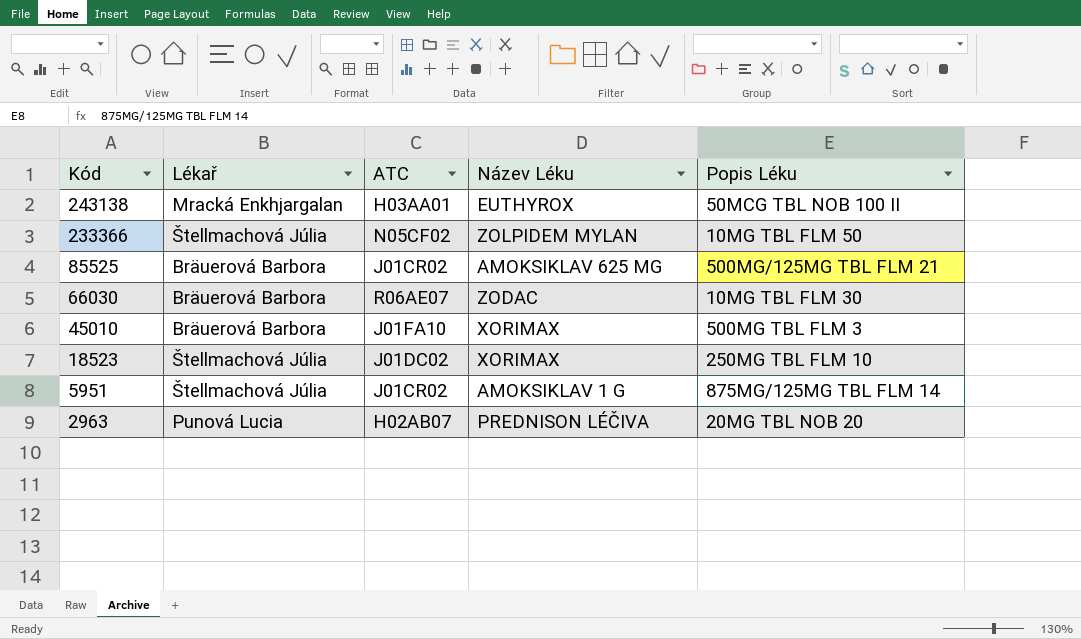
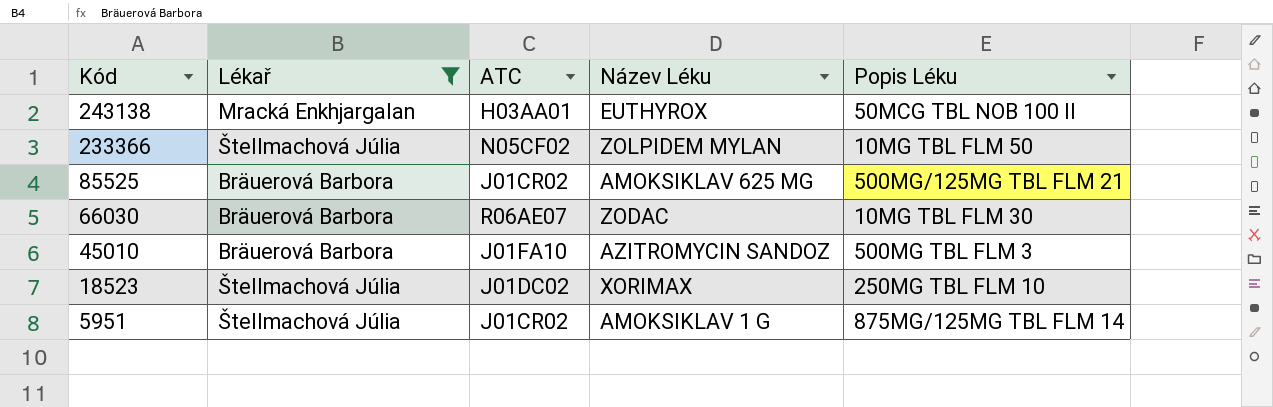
filter: none -> Lékař != Punová Lucia
45010 | Název Léku: XORIMAX -> AZITROMYCIN SANDOZ

